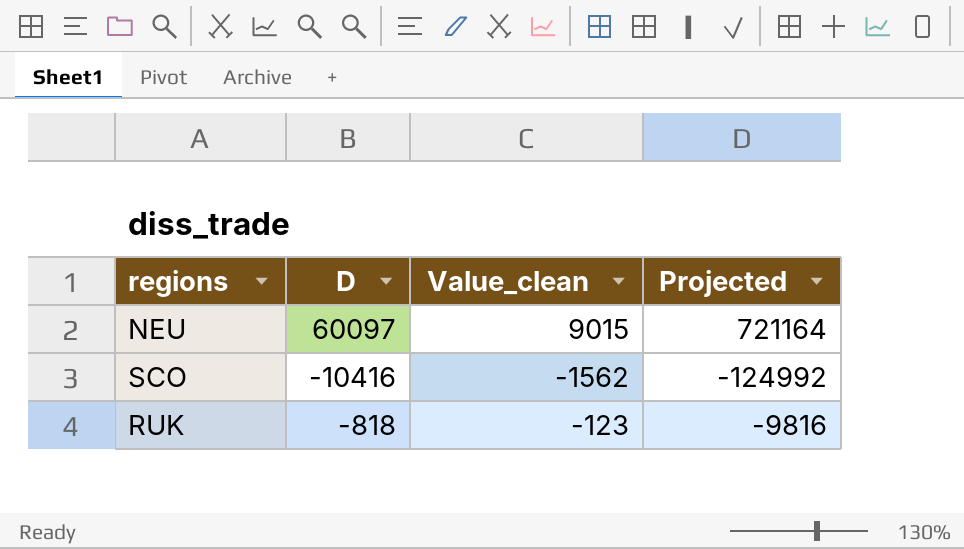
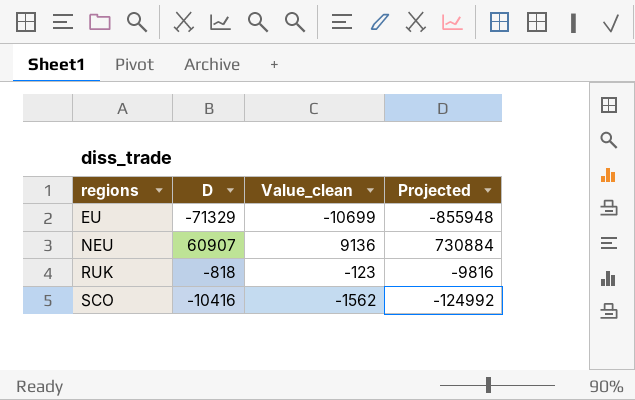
row order: none -> regions ascending
row EU: none -> -71329 | -10699 | -855948
NEU | D: 60097 -> 60907
NEU | Value_clean: 9015 -> 9136
NEU | Projected: 721164 -> 730884

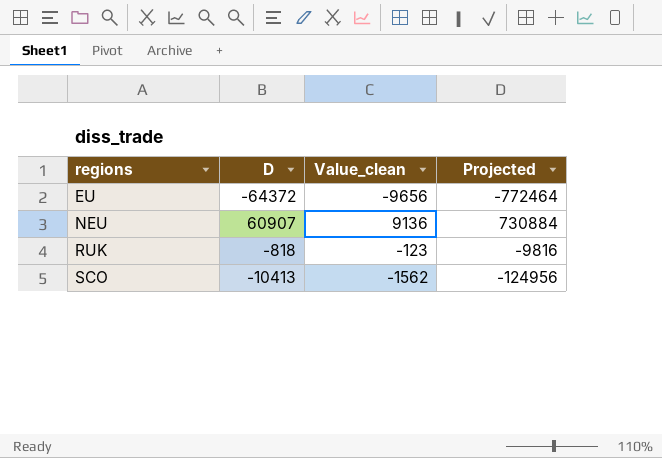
EU | D: -71329 -> -64372
EU | Value_clean: -10699 -> -9656
EU | Projected: -855948 -> -772464
SCO | D: -10416 -> -10413
SCO | Projected: -124992 -> -124956

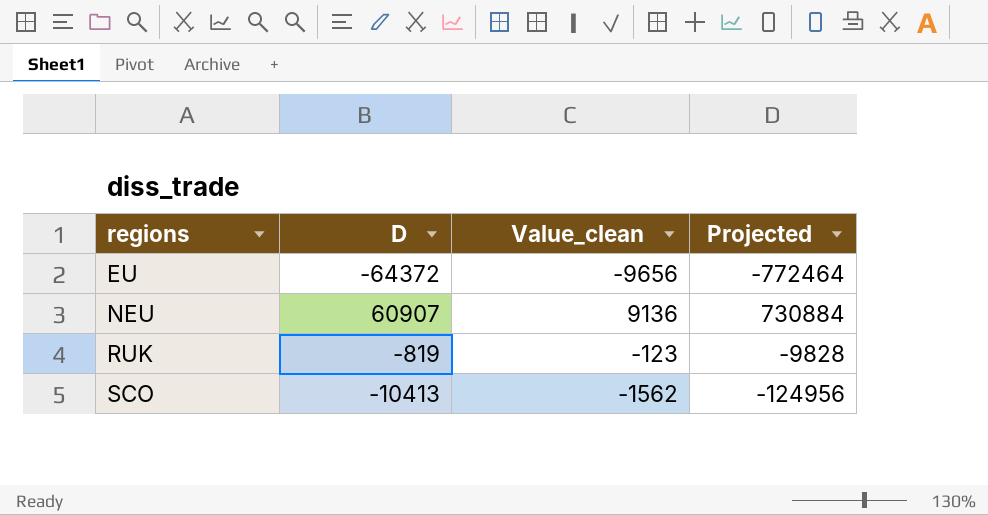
RUK | D: -818 -> -819
RUK | Projected: -9816 -> -9828

